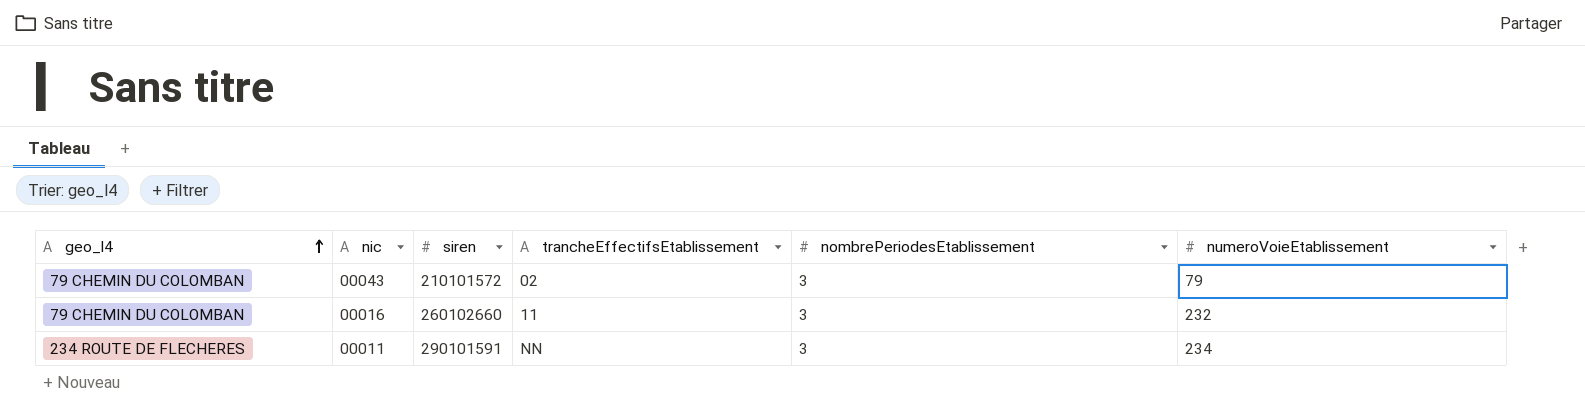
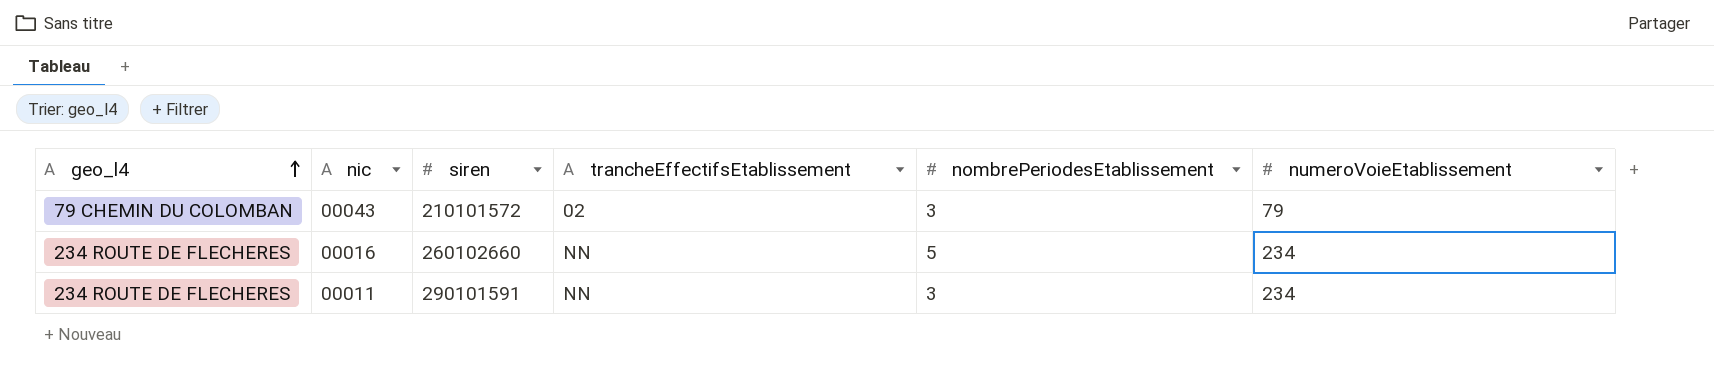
00016 | geo_l4: 79 CHEMIN DU COLOMBAN -> 234 ROUTE DE FLECHERES
00016 | trancheEffectifsEtablissement: 11 -> NN
00016 | nombrePeriodesEtablissement: 3 -> 5
00016 | numeroVoieEtablissement: 232 -> 234

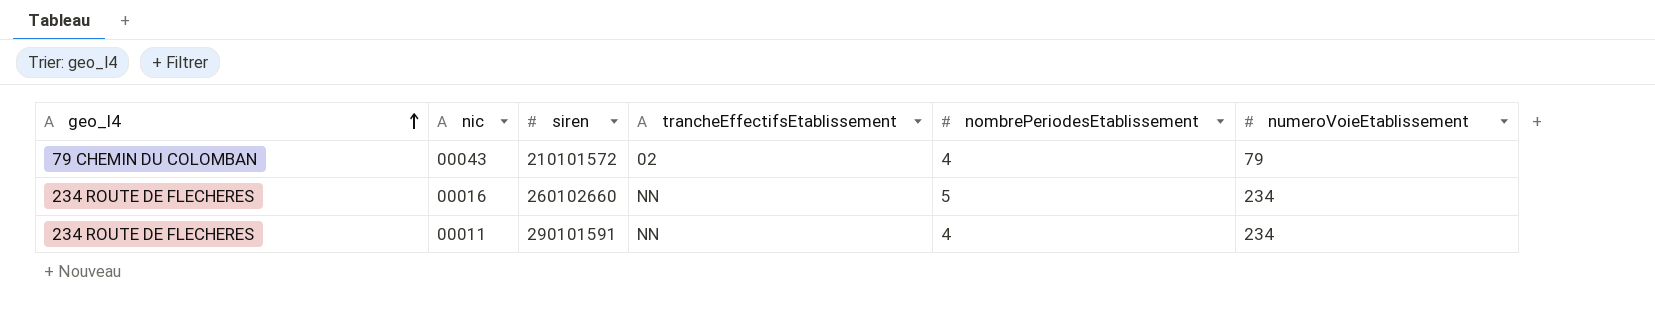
00043 | nombrePeriodesEtablissement: 3 -> 4
00011 | nombrePeriodesEtablissement: 3 -> 4

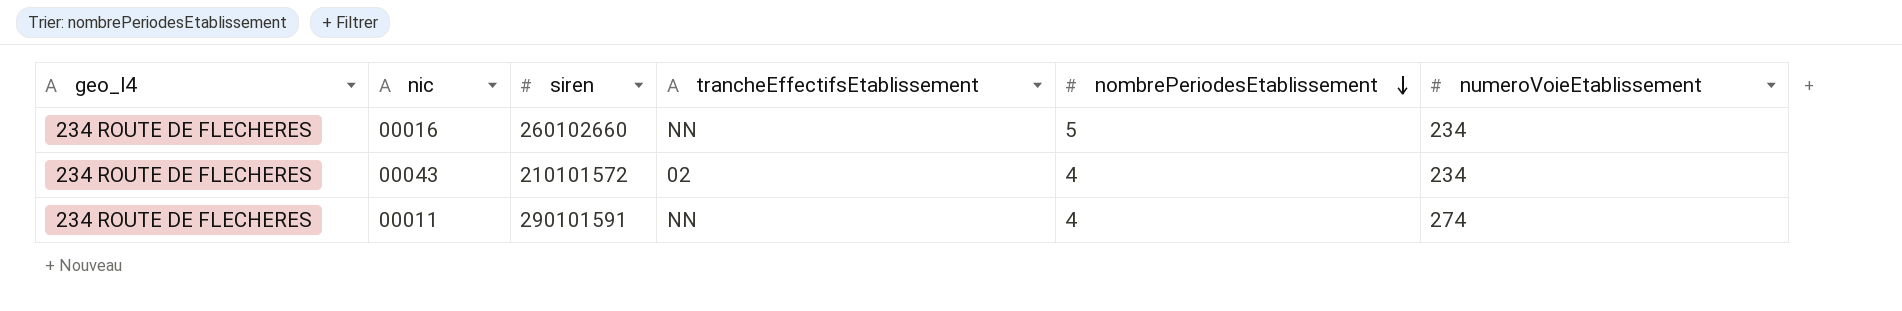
row order: geo_l4 ascending -> nombrePeriodesEtablissement descending
00043 | geo_l4: 79 CHEMIN DU COLOMBAN -> 234 ROUTE DE FLECHERES
00043 | numeroVoieEtablissement: 79 -> 234
00011 | numeroVoieEtablissement: 234 -> 274

